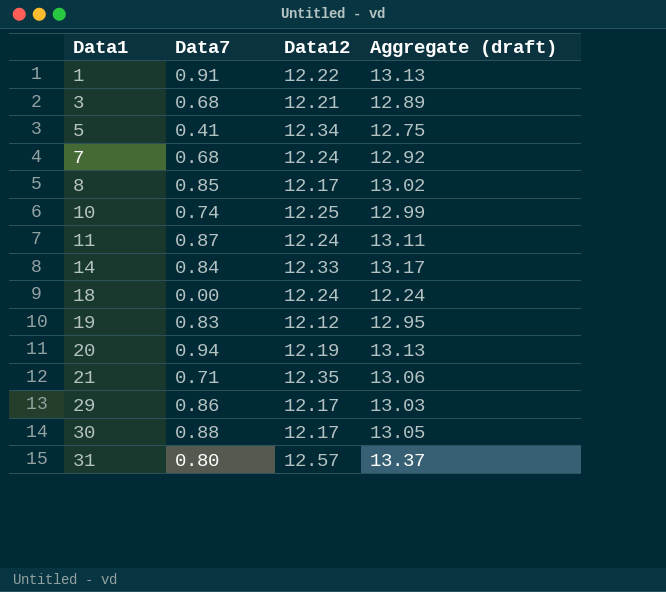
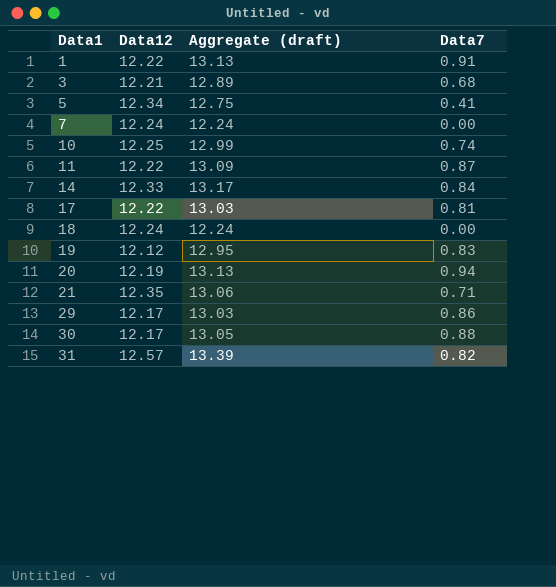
column Data7 | position: 2 -> 4
row 8: 0.85 | 12.17 | 13.02 -> none
7 | Aggregate (draft): 12.92 -> 12.24
7 | Data7: 0.68 -> 0.00
11 | Data12: 12.24 -> 12.22
11 | Aggregate (draft): 13.11 -> 13.09
row 17: none -> 12.22 | 13.03 | 0.81
31 | Aggregate (draft): 13.37 -> 13.39
31 | Data7: 0.80 -> 0.82

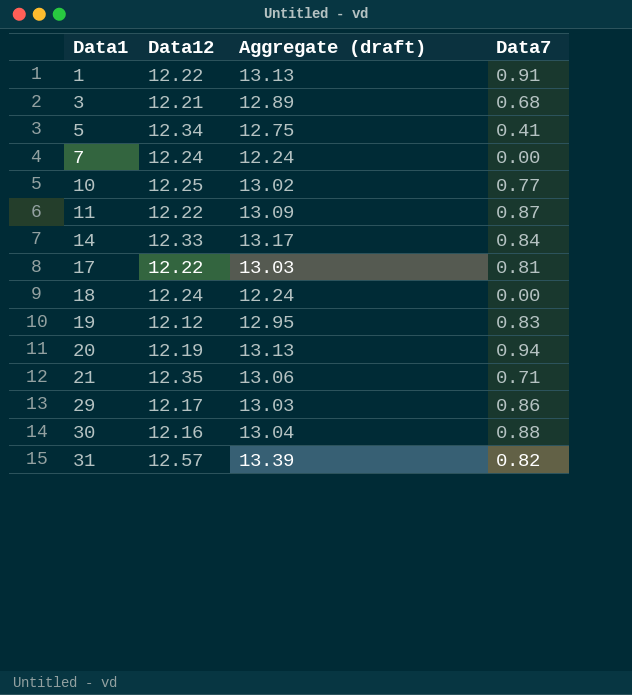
10 | Aggregate (draft): 12.99 -> 13.02
10 | Data7: 0.74 -> 0.77
30 | Data12: 12.17 -> 12.16
30 | Aggregate (draft): 13.05 -> 13.04

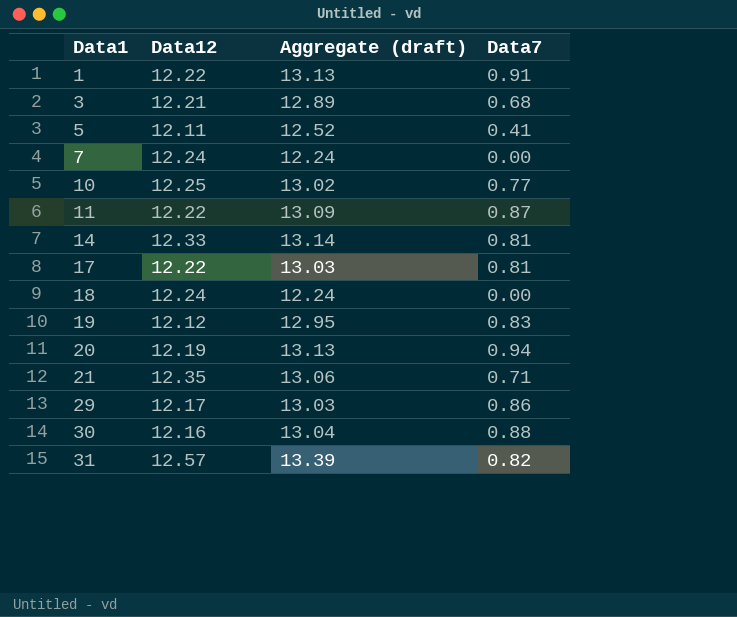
5 | Data12: 12.34 -> 12.11
5 | Aggregate (draft): 12.75 -> 12.52
14 | Aggregate (draft): 13.17 -> 13.14
14 | Data7: 0.84 -> 0.81

